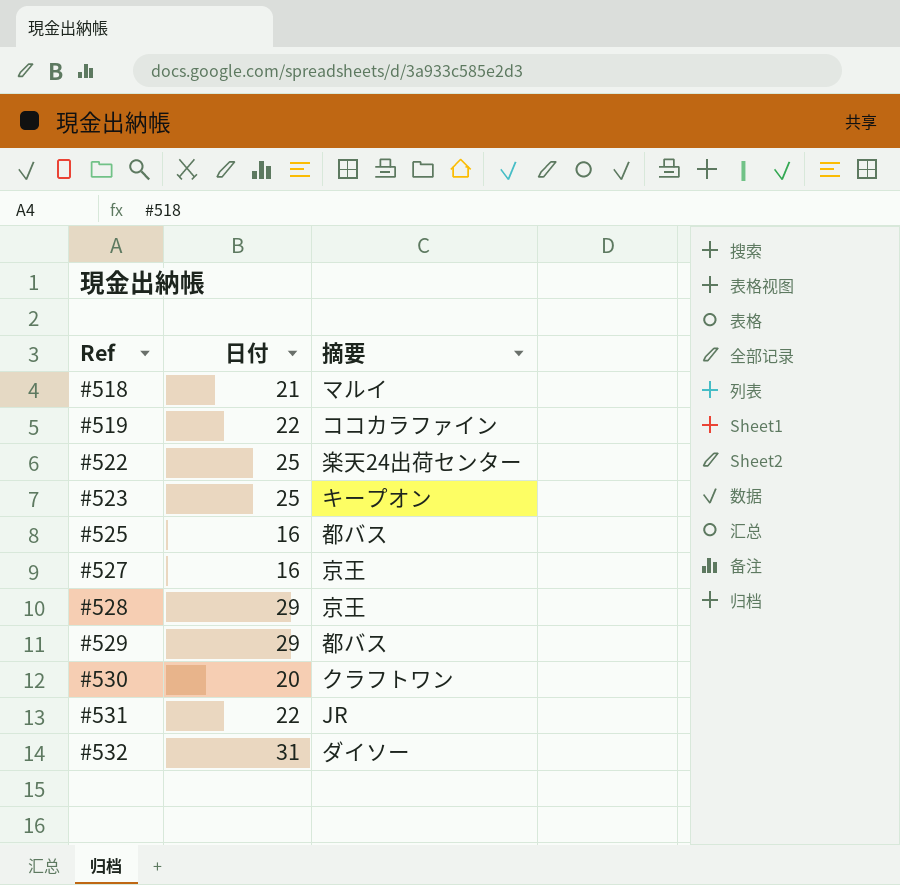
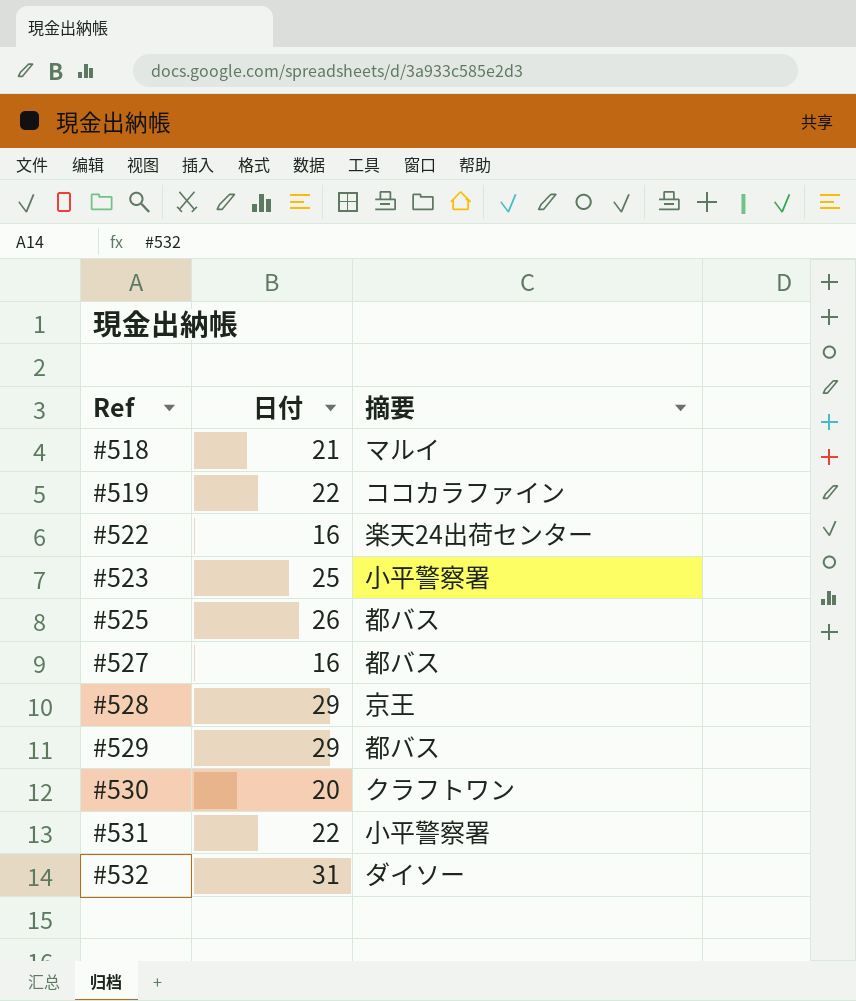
#522 | 日付: 25 -> 16
#523 | 摘要: キープオン -> 小平警察署
#525 | 日付: 16 -> 26
#527 | 摘要: 京王 -> 都バス
#531 | 摘要: JR -> 小平警察署

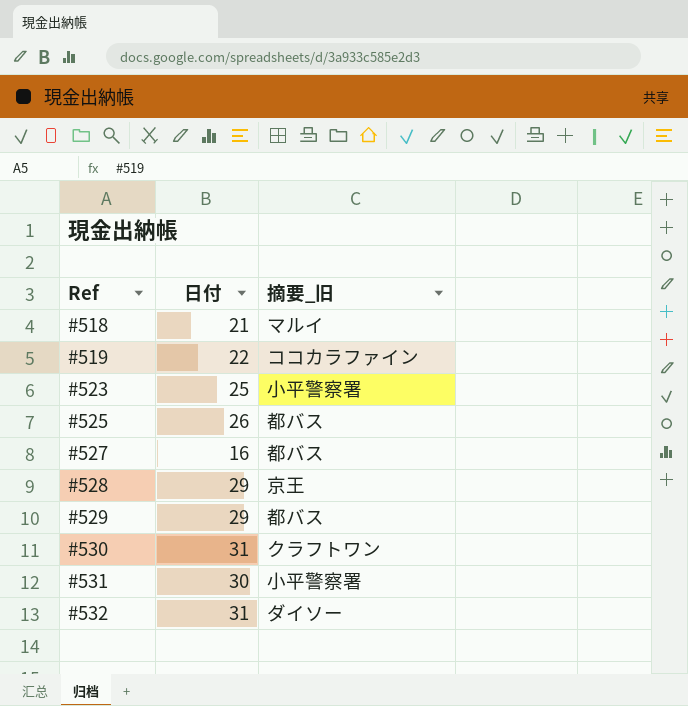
column name: 摘要 -> 摘要_旧
row #522: 16 | 楽天24出荷センター -> none
#530 | 日付: 20 -> 31
#531 | 日付: 22 -> 30

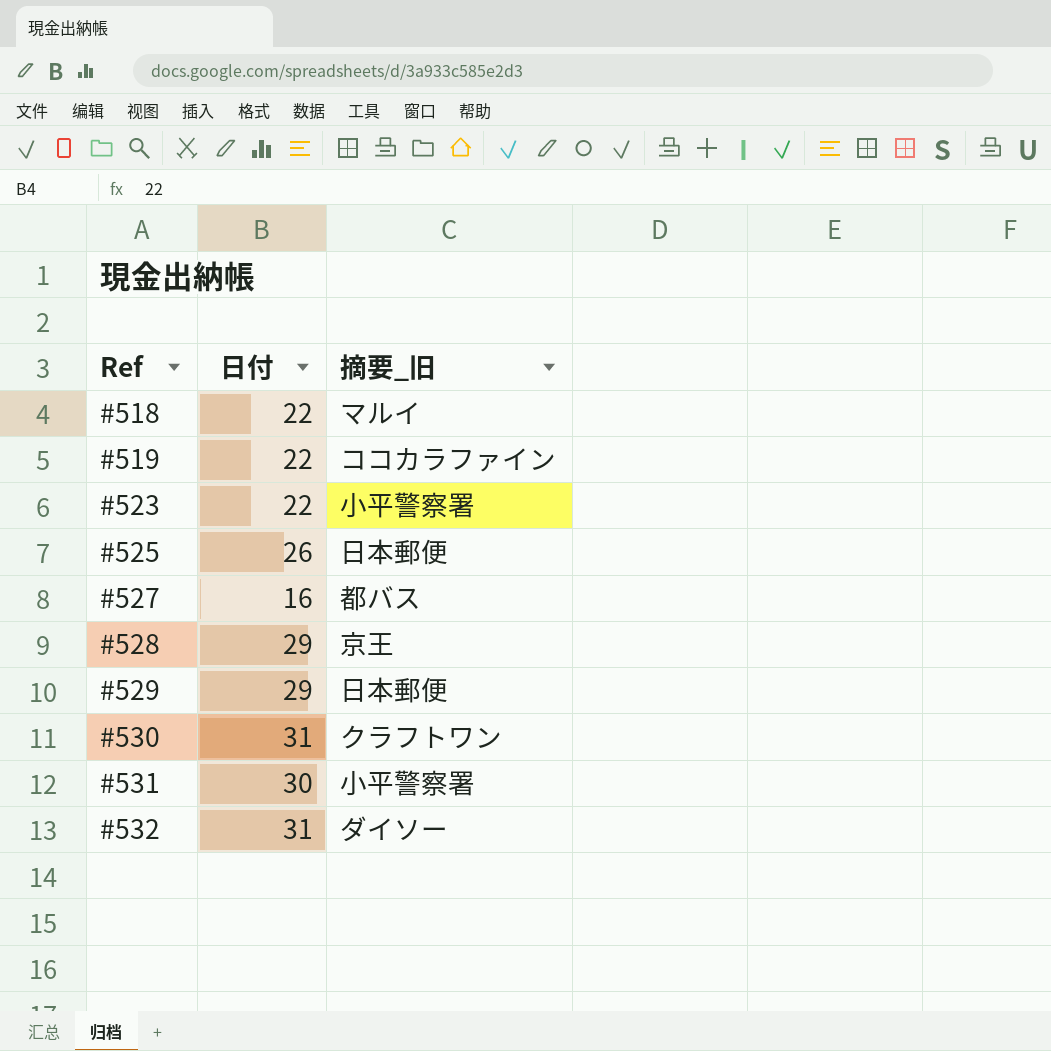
#518 | 日付: 21 -> 22
#523 | 日付: 25 -> 22
#525 | 摘要_旧: 都バス -> 日本郵便
#529 | 摘要_旧: 都バス -> 日本郵便

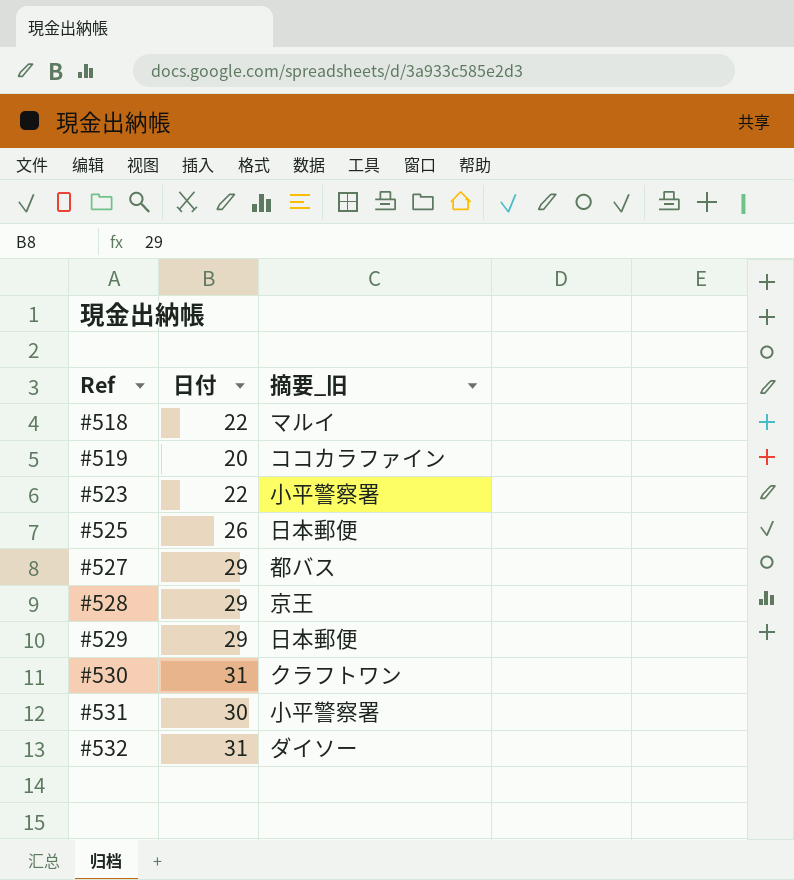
#519 | 日付: 22 -> 20
#527 | 日付: 16 -> 29

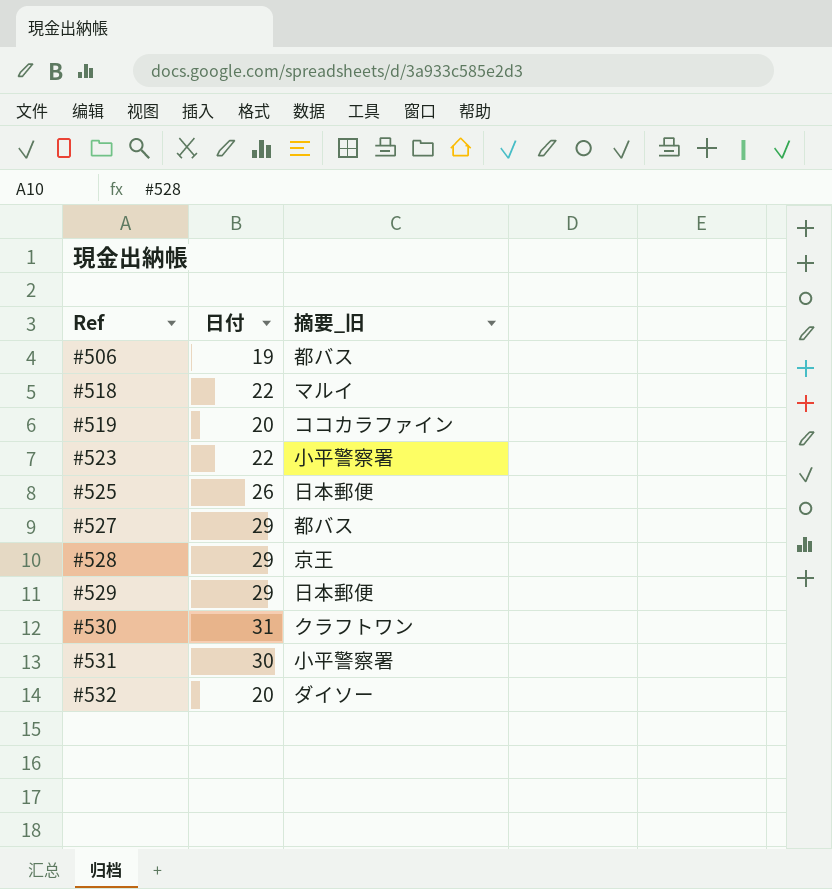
row #506: none -> 19 | 都バス
#532 | 日付: 31 -> 20

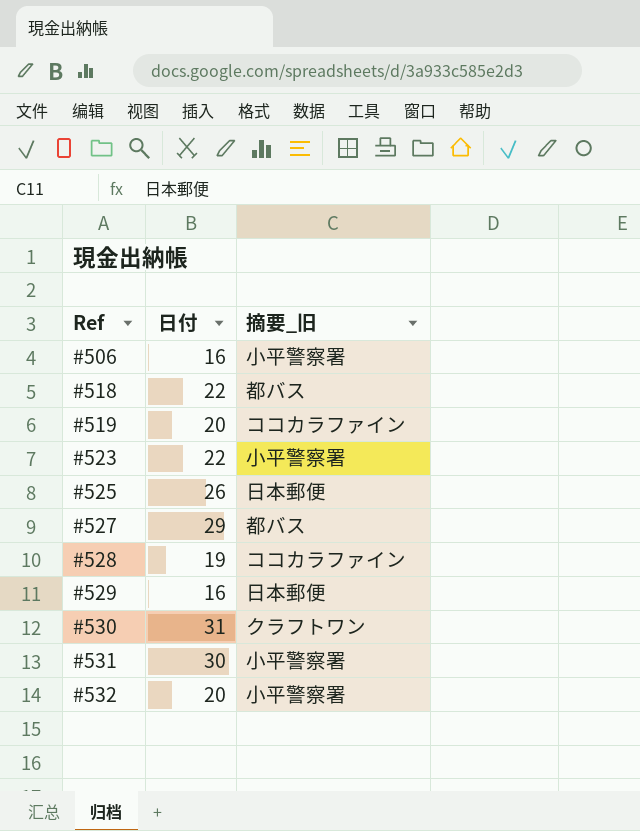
#506 | 日付: 19 -> 16
#506 | 摘要_旧: 都バス -> 小平警察署
#518 | 摘要_旧: マルイ -> 都バス
#528 | 日付: 29 -> 19
#528 | 摘要_旧: 京王 -> ココカラファイン
#529 | 日付: 29 -> 16
#532 | 摘要_旧: ダイソー -> 小平警察署

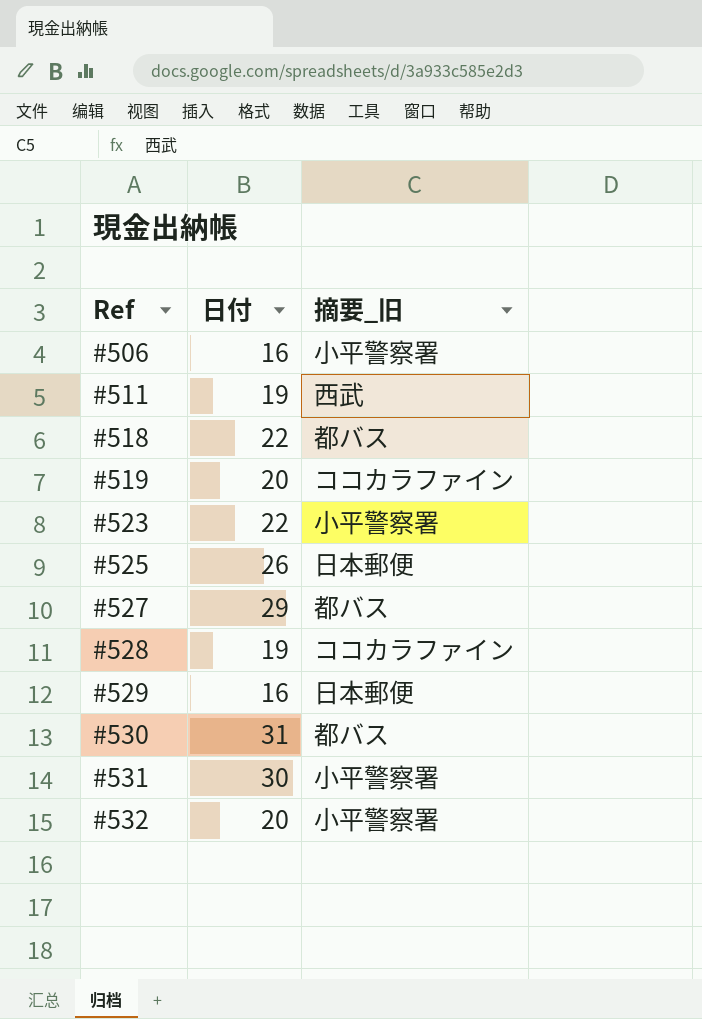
row #511: none -> 19 | 西武
#530 | 摘要_旧: クラフトワン -> 都バス

